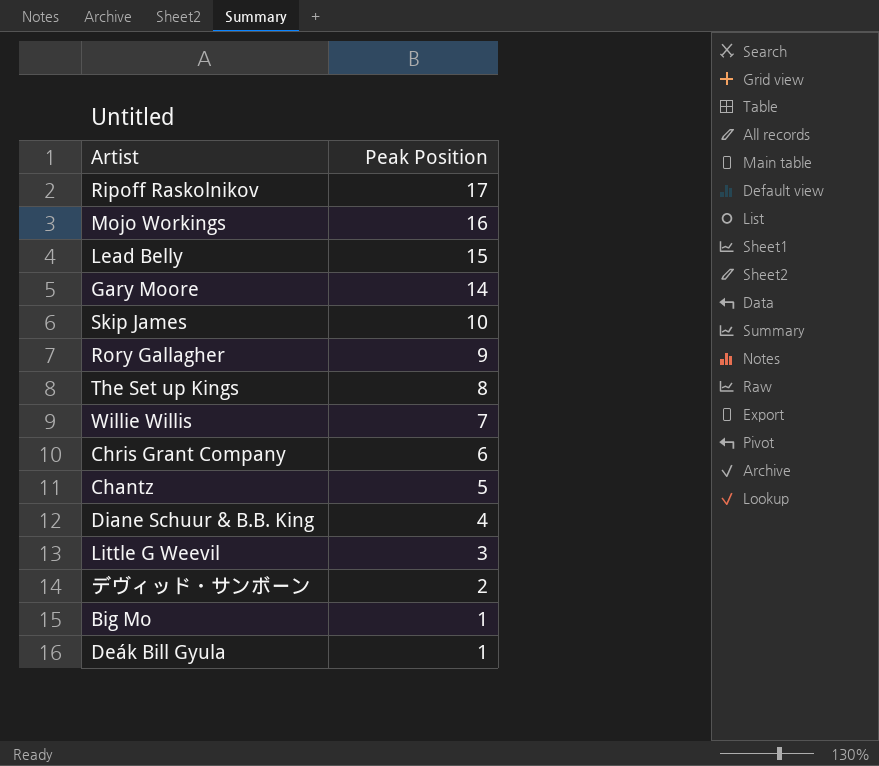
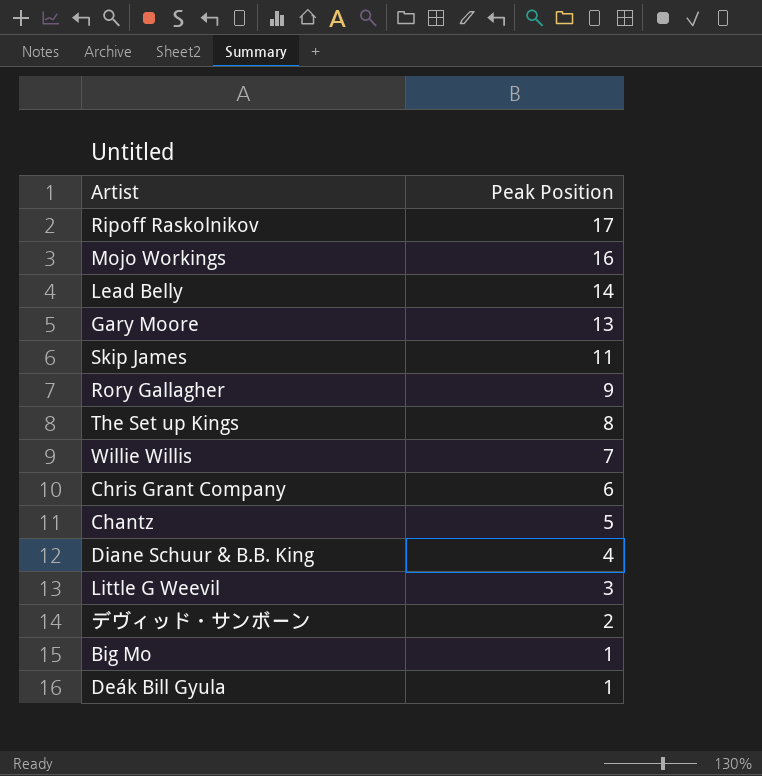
Lead Belly | Peak Position: 15 -> 14
Gary Moore | Peak Position: 14 -> 13
Skip James | Peak Position: 10 -> 11

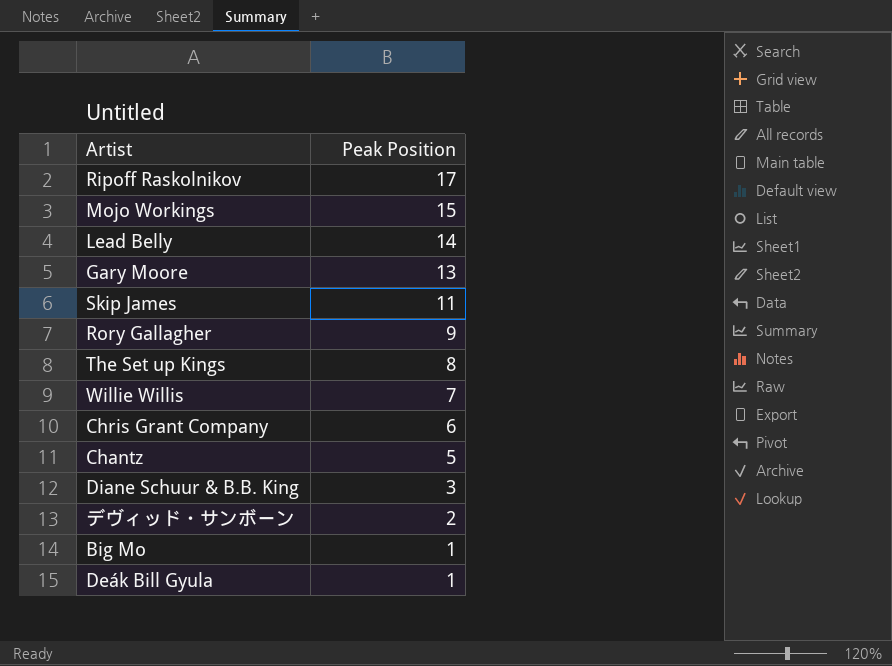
row Little G Weevil: 3 -> none
Mojo Workings | Peak Position: 16 -> 15
Diane Schuur & B.B. King | Peak Position: 4 -> 3

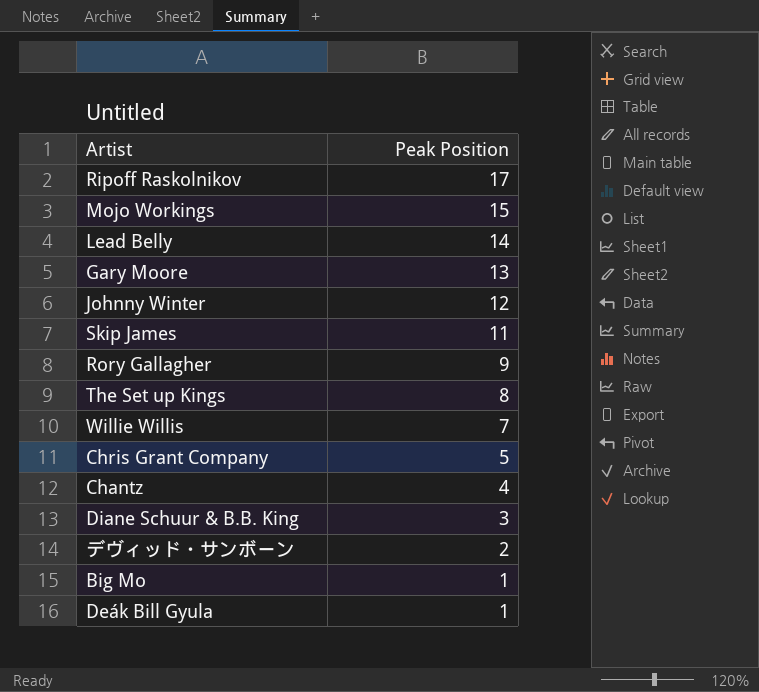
row Johnny Winter: none -> 12
Chris Grant Company | Peak Position: 6 -> 5
Chantz | Peak Position: 5 -> 4

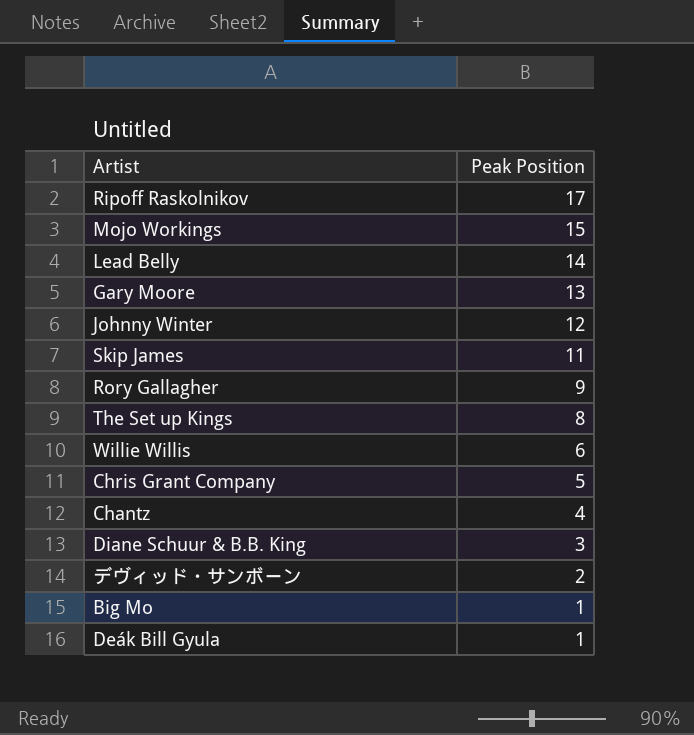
Willie Willis | Peak Position: 7 -> 6

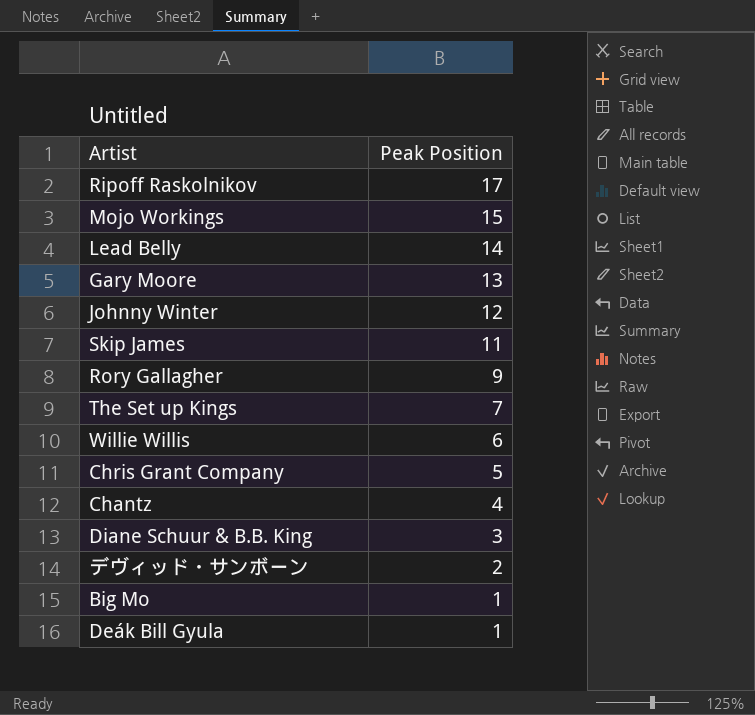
The Set up Kings | Peak Position: 8 -> 7

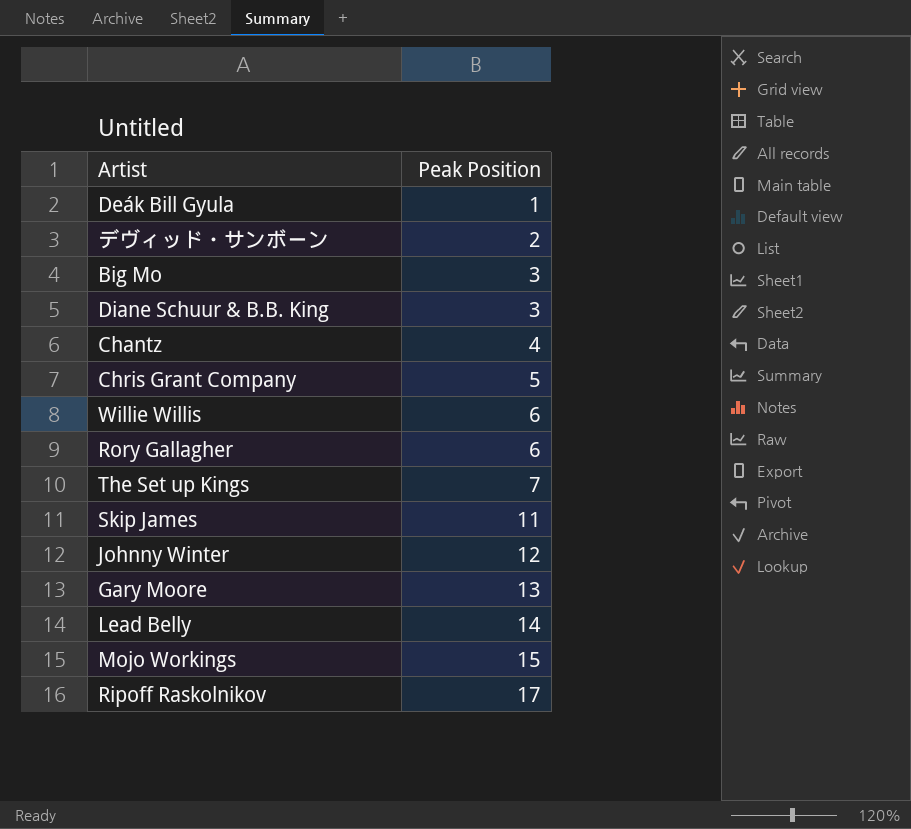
row order: Peak Position descending -> Peak Position ascending
Big Mo | Peak Position: 1 -> 3
Rory Gallagher | Peak Position: 9 -> 6

